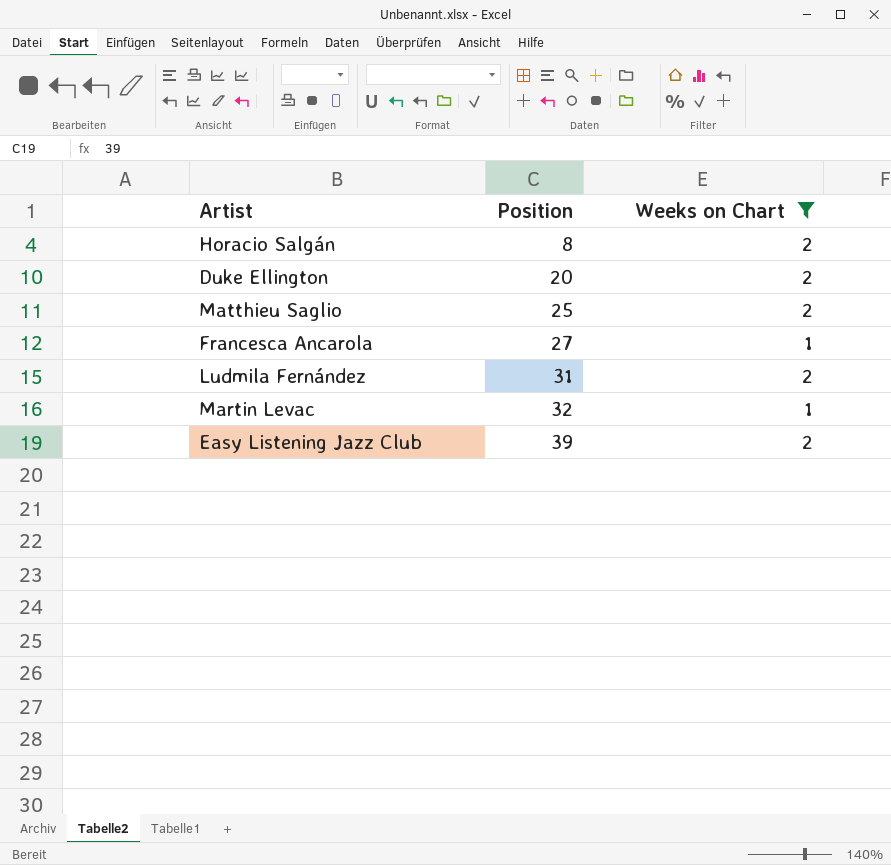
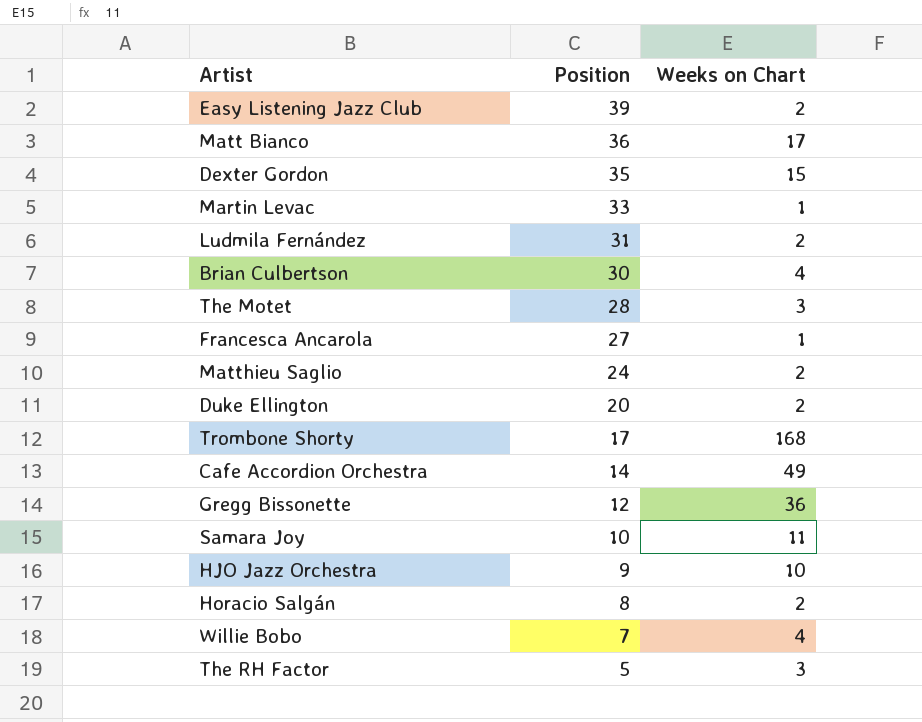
filter: Weeks on Chart <= 2 -> none
row order: Position ascending -> Position descending
Martin Levac | Position: 32 -> 33
Matthieu Saglio | Position: 25 -> 24

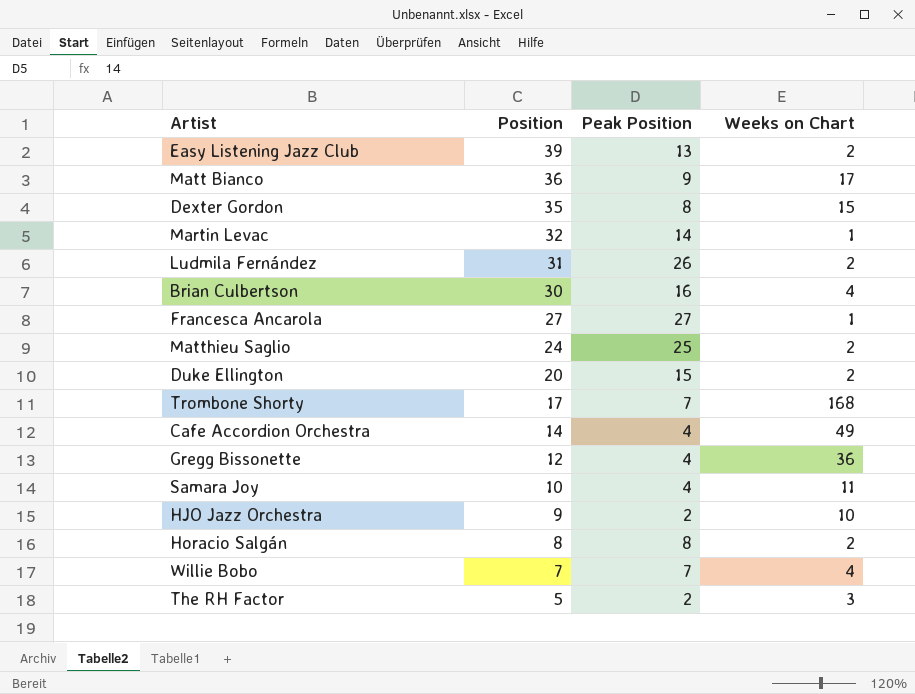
column Peak Position | position: none -> 3
row The Motet: 28 | 3 -> none
Martin Levac | Position: 33 -> 32

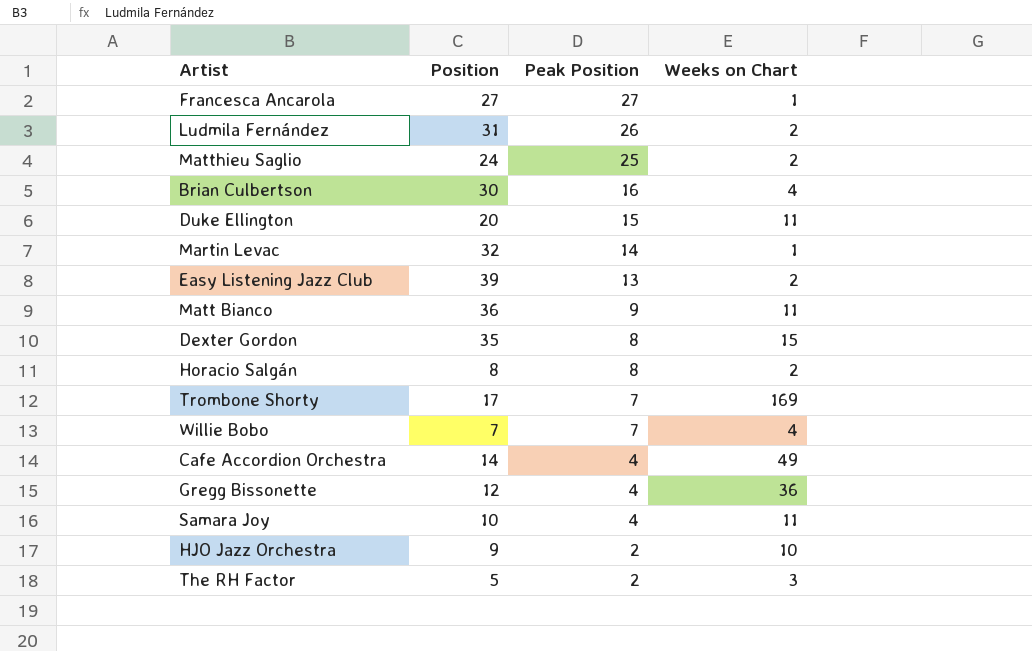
row order: Position descending -> Peak Position descending
Duke Ellington | Weeks on Chart: 2 -> 11
Matt Bianco | Weeks on Chart: 17 -> 11
Trombone Shorty | Weeks on Chart: 168 -> 169

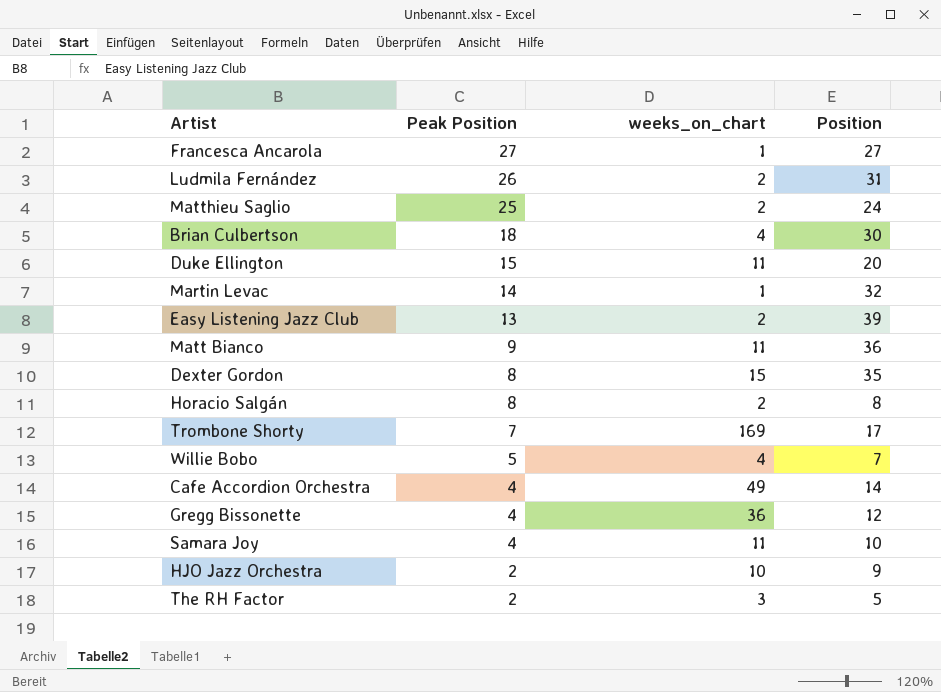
column name: Weeks on Chart -> weeks_on_chart
column Position | position: 2 -> 4
Brian Culbertson | Peak Position: 16 -> 18
Willie Bobo | Peak Position: 7 -> 5

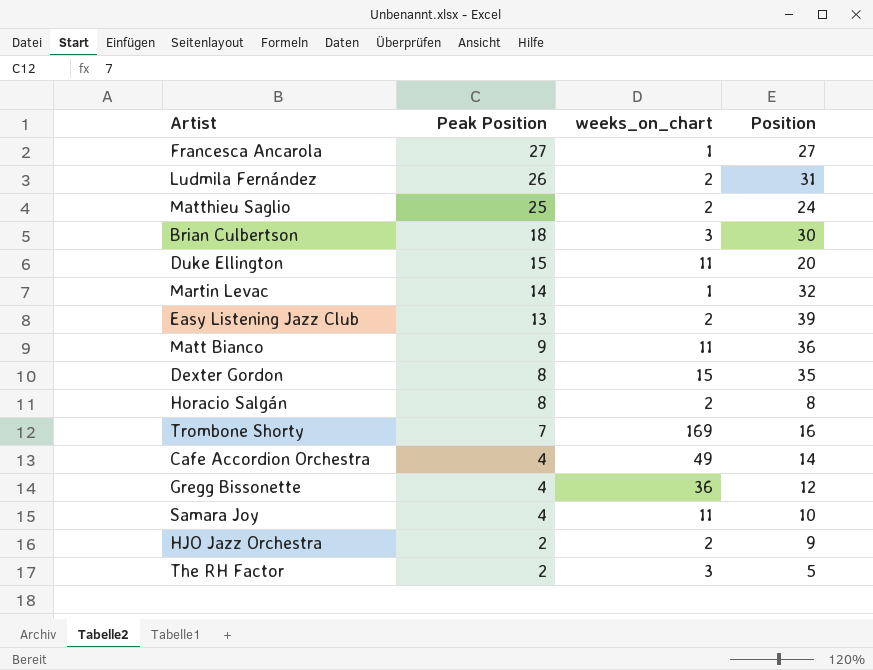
row Willie Bobo: 5 | 4 | 7 -> none
Brian Culbertson | weeks_on_chart: 4 -> 3
Trombone Shorty | Position: 17 -> 16
HJO Jazz Orchestra | weeks_on_chart: 10 -> 2

